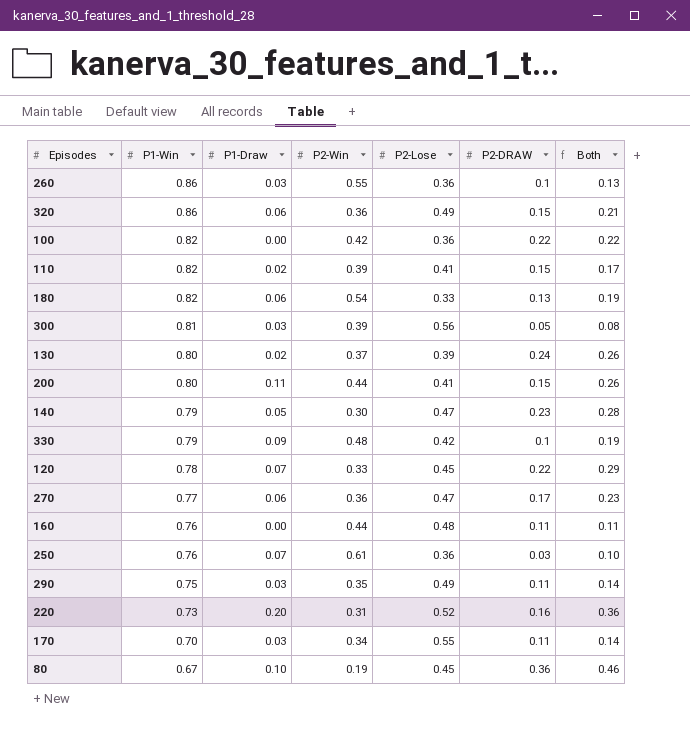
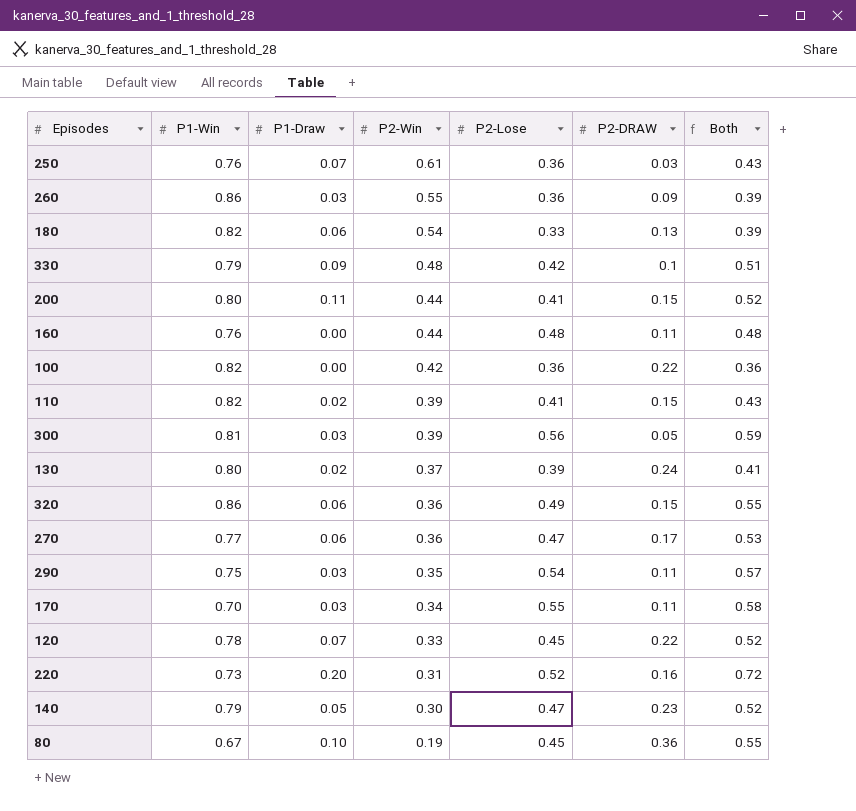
row order: P1-Win descending -> P2-Win descending
column Both | formula: [P1-Draw] + [P2-DRAW] -> [P1-Draw] + [P2-Lose]
260 | P2-DRAW: 0.1 -> 0.09
290 | P2-Lose: 0.49 -> 0.54

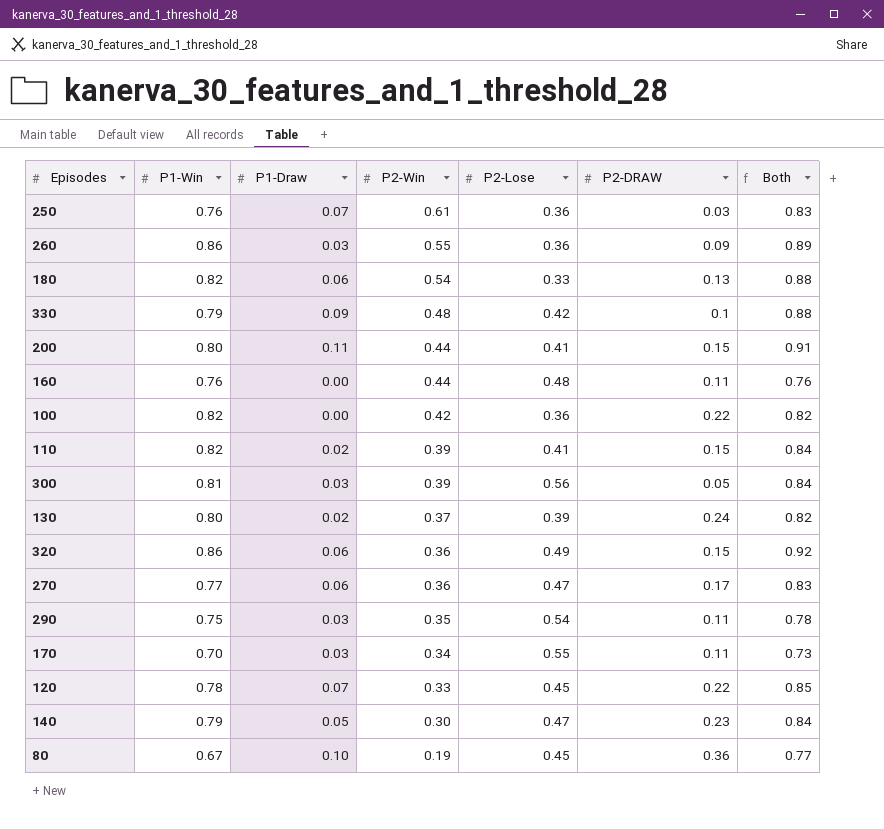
column Both | formula: [P1-Draw] + [P2-Lose] -> [P1-Win] + [P1-Draw]
row 220: 0.73 | 0.20 | 0.31 | 0.52 | 0.16 | 0.72 -> none

